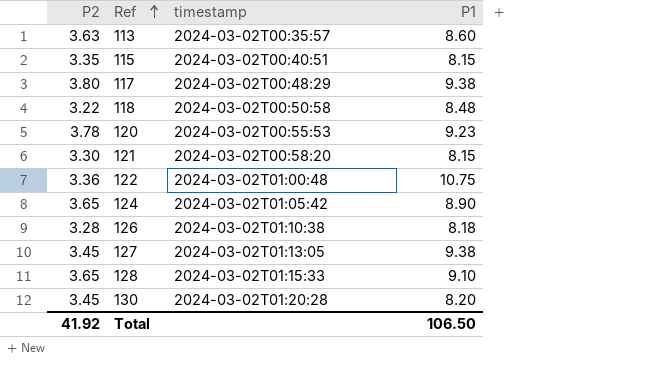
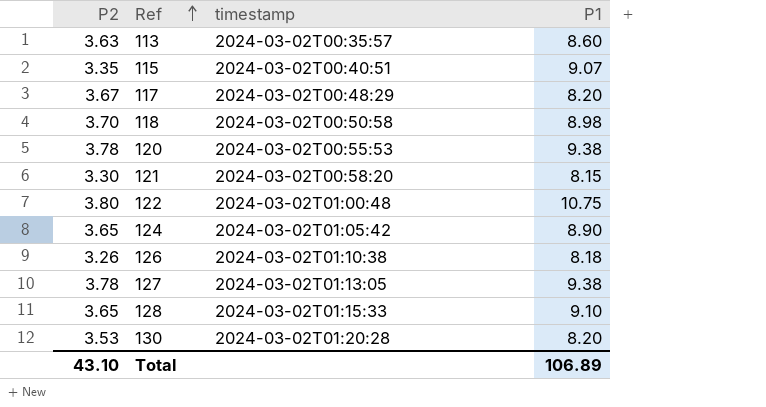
115 | P1: 8.15 -> 9.07
117 | P2: 3.80 -> 3.67
117 | P1: 9.38 -> 8.20
118 | P2: 3.22 -> 3.70
118 | P1: 8.48 -> 8.98
120 | P1: 9.23 -> 9.38
122 | P2: 3.36 -> 3.80
126 | P2: 3.28 -> 3.26
127 | P2: 3.45 -> 3.78
130 | P2: 3.45 -> 3.53
Total | P2: 41.92 -> 43.10
Total | P1: 106.50 -> 106.89

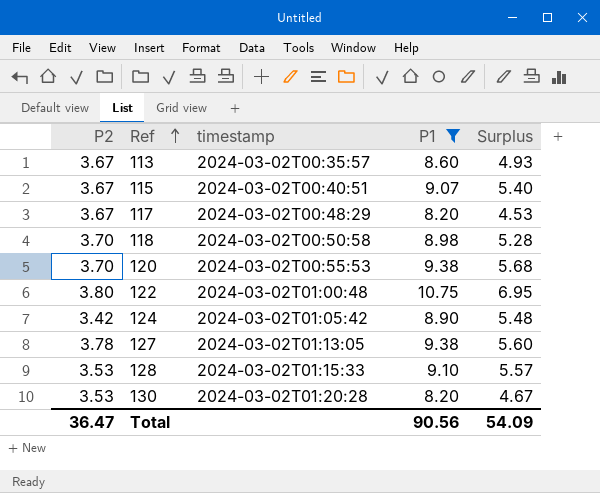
filter: none -> P1 >= 8.20
column Surplus | formula: none -> [P1] - [P2]
113 | P2: 3.63 -> 3.67
115 | P2: 3.35 -> 3.67
120 | P2: 3.78 -> 3.70
124 | P2: 3.65 -> 3.42
128 | P2: 3.65 -> 3.53
Total | P2: 43.10 -> 36.47
Total | P1: 106.89 -> 90.56

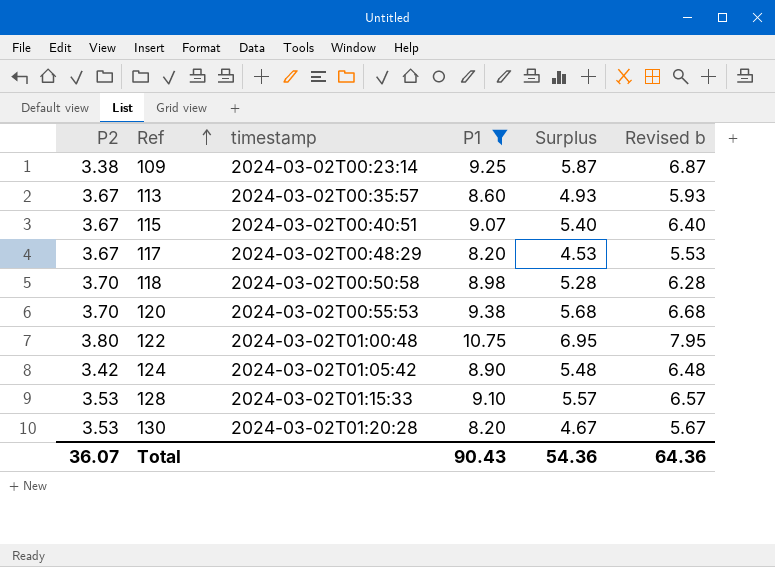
column Revised b | formula: none -> [Surplus] + 1
row 127: 3.78 | 2024-03-02T01:13:05 | 9.38 | 5.60 -> none
row 109: none -> 3.38 | 2024-03-02T00:23:14 | 9.25 | 5.87 | 6.87
Total | P2: 36.47 -> 36.07
Total | P1: 90.56 -> 90.43
Total | Surplus: 54.09 -> 54.36

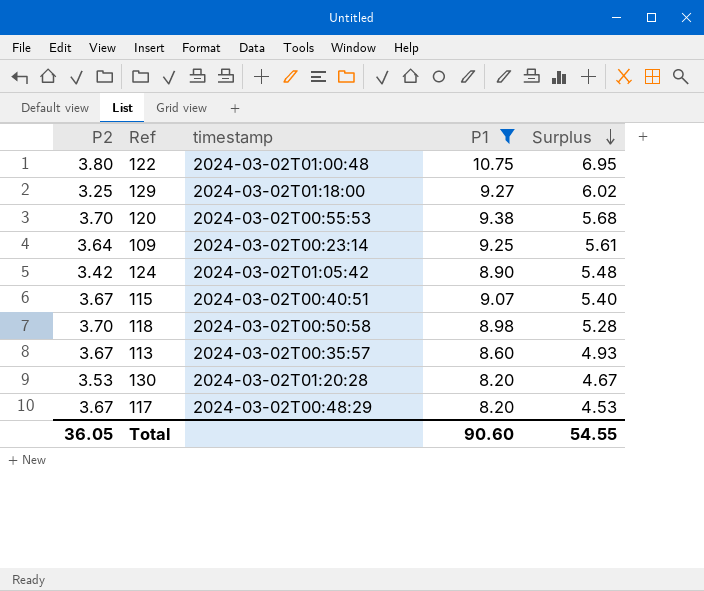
row order: Ref ascending -> Surplus descending
column Revised b | formula: [Surplus] + 1 -> none
row 128: 3.53 | 2024-03-02T01:15:33 | 9.10 | 5.57 | 6.57 -> none
row 129: none -> 3.25 | 2024-03-02T01:18:00 | 9.27 | 6.02
109 | P2: 3.38 -> 3.64
109 | Surplus: 5.87 -> 5.61
Total | P2: 36.07 -> 36.05
Total | P1: 90.43 -> 90.60
Total | Surplus: 54.36 -> 54.55

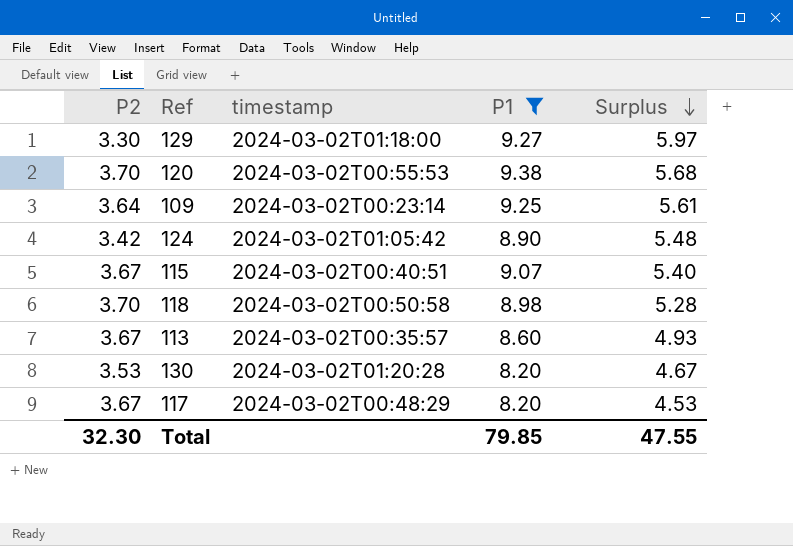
row 122: 3.80 | 2024-03-02T01:00:48 | 10.75 | 6.95 -> none
129 | P2: 3.25 -> 3.30
129 | Surplus: 6.02 -> 5.97
Total | P2: 36.05 -> 32.30
Total | P1: 90.60 -> 79.85
Total | Surplus: 54.55 -> 47.55

